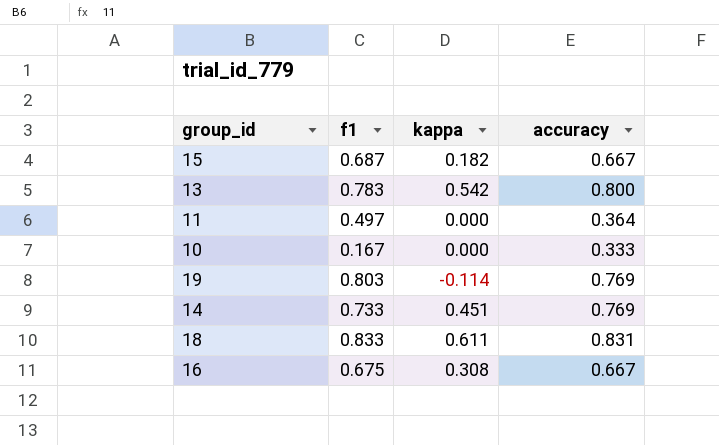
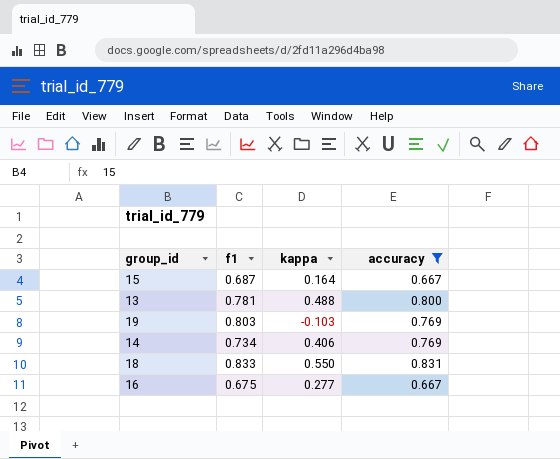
filter: none -> accuracy >= 0.667
15 | kappa: 0.182 -> 0.164
13 | f1: 0.783 -> 0.781
13 | kappa: 0.542 -> 0.488
19 | kappa: -0.114 -> -0.103
14 | f1: 0.733 -> 0.734
14 | kappa: 0.451 -> 0.406
18 | kappa: 0.611 -> 0.550
16 | kappa: 0.308 -> 0.277

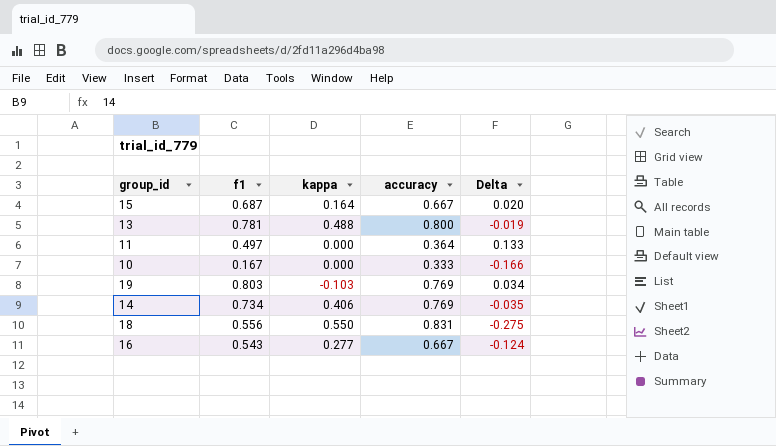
filter: accuracy >= 0.667 -> none
column Delta | formula: none -> [f1] - [accuracy]
18 | f1: 0.833 -> 0.556
16 | f1: 0.675 -> 0.543

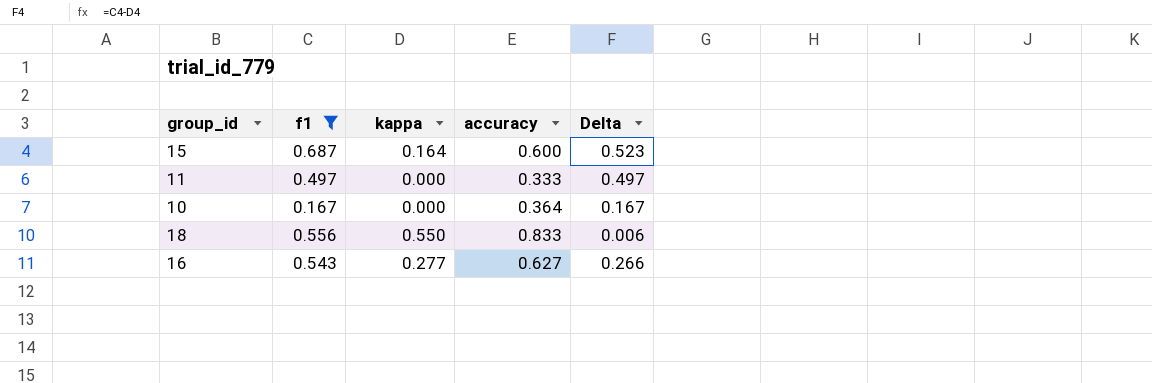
filter: none -> f1 <= 0.687
column Delta | formula: [f1] - [accuracy] -> [f1] - [kappa]
15 | accuracy: 0.667 -> 0.600
11 | accuracy: 0.364 -> 0.333
10 | accuracy: 0.333 -> 0.364
18 | accuracy: 0.831 -> 0.833
16 | accuracy: 0.667 -> 0.627

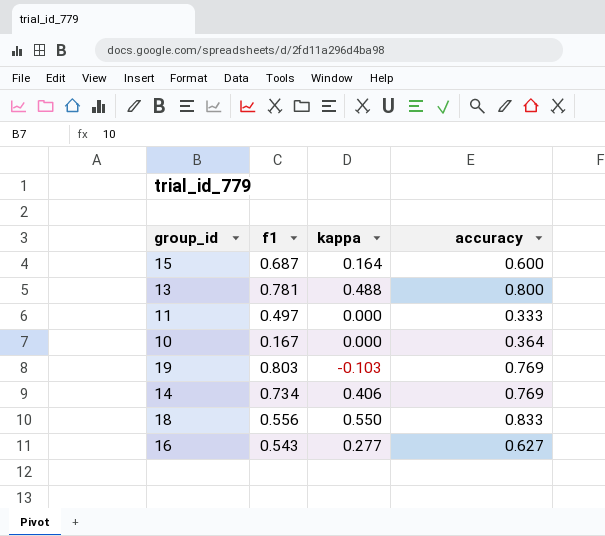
filter: f1 <= 0.687 -> none
column Delta | formula: [f1] - [kappa] -> none

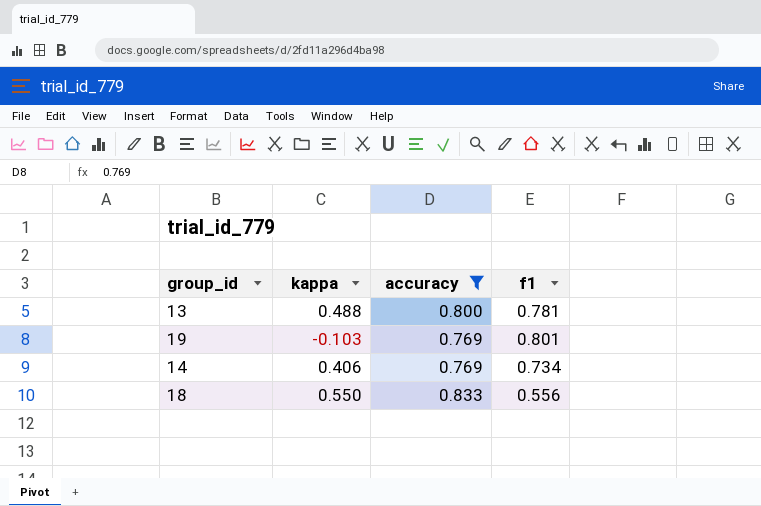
filter: none -> accuracy >= 0.769
column f1 | position: 2 -> 4
19 | f1: 0.803 -> 0.801

